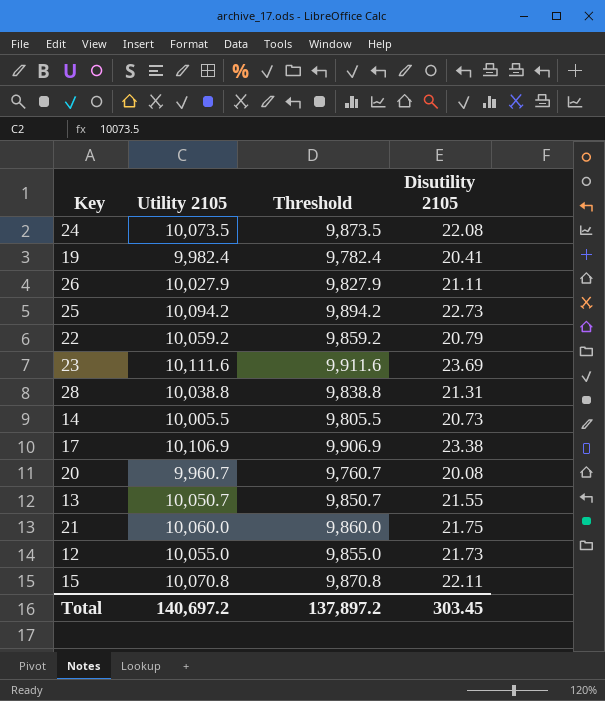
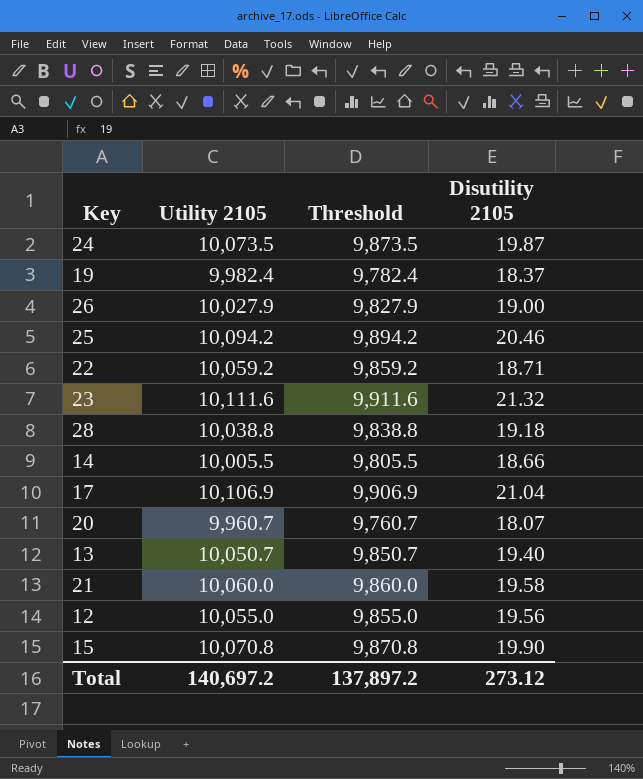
24 | Disutility 2105: 22.08 -> 19.87
19 | Disutility 2105: 20.41 -> 18.37
26 | Disutility 2105: 21.11 -> 19.00
25 | Disutility 2105: 22.73 -> 20.46
22 | Disutility 2105: 20.79 -> 18.71
23 | Disutility 2105: 23.69 -> 21.32
28 | Disutility 2105: 21.31 -> 19.18
14 | Disutility 2105: 20.73 -> 18.66
17 | Disutility 2105: 23.38 -> 21.04
20 | Disutility 2105: 20.08 -> 18.07
13 | Disutility 2105: 21.55 -> 19.40
21 | Disutility 2105: 21.75 -> 19.58
12 | Disutility 2105: 21.73 -> 19.56
15 | Disutility 2105: 22.11 -> 19.90
Total | Disutility 2105: 303.45 -> 273.12

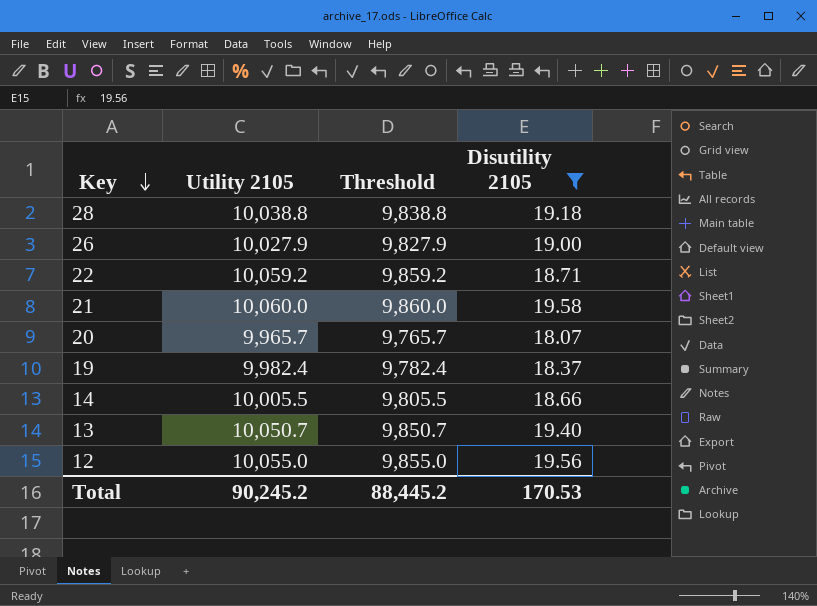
filter: none -> Disutility 2105 <= 19.58
row order: none -> Key descending
20 | Utility 2105: 9,960.7 -> 9,965.7
20 | Threshold: 9,760.7 -> 9,765.7
Total | Utility 2105: 140,697.2 -> 90,245.2
Total | Threshold: 137,897.2 -> 88,445.2
Total | Disutility 2105: 273.12 -> 170.53

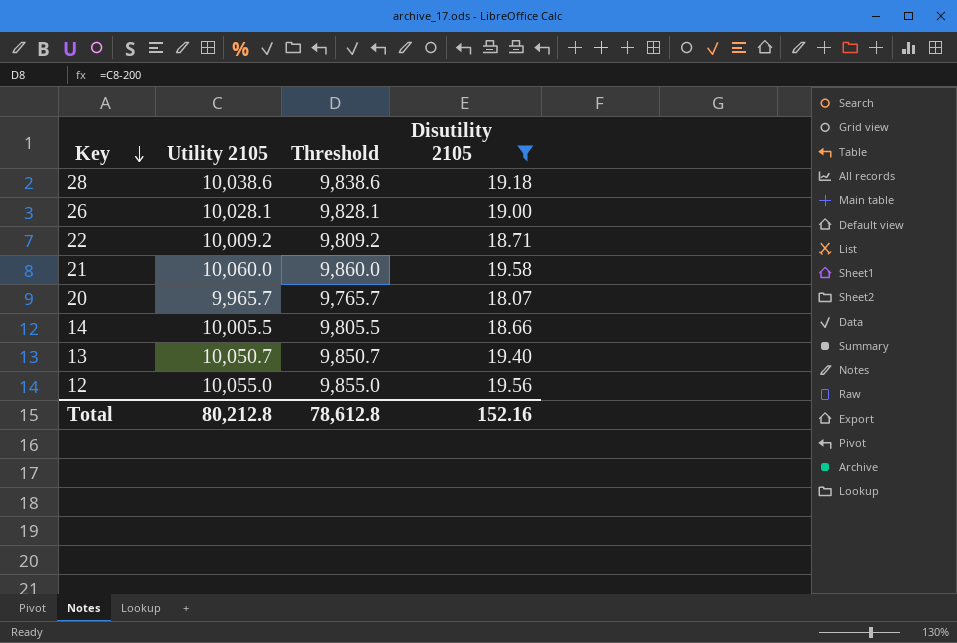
row 19: 9,982.4 | 9,782.4 | 18.37 -> none
28 | Utility 2105: 10,038.8 -> 10,038.6
28 | Threshold: 9,838.8 -> 9,838.6
26 | Utility 2105: 10,027.9 -> 10,028.1
26 | Threshold: 9,827.9 -> 9,828.1
22 | Utility 2105: 10,059.2 -> 10,009.2
22 | Threshold: 9,859.2 -> 9,809.2
Total | Utility 2105: 90,245.2 -> 80,212.8
Total | Threshold: 88,445.2 -> 78,612.8
Total | Disutility 2105: 170.53 -> 152.16

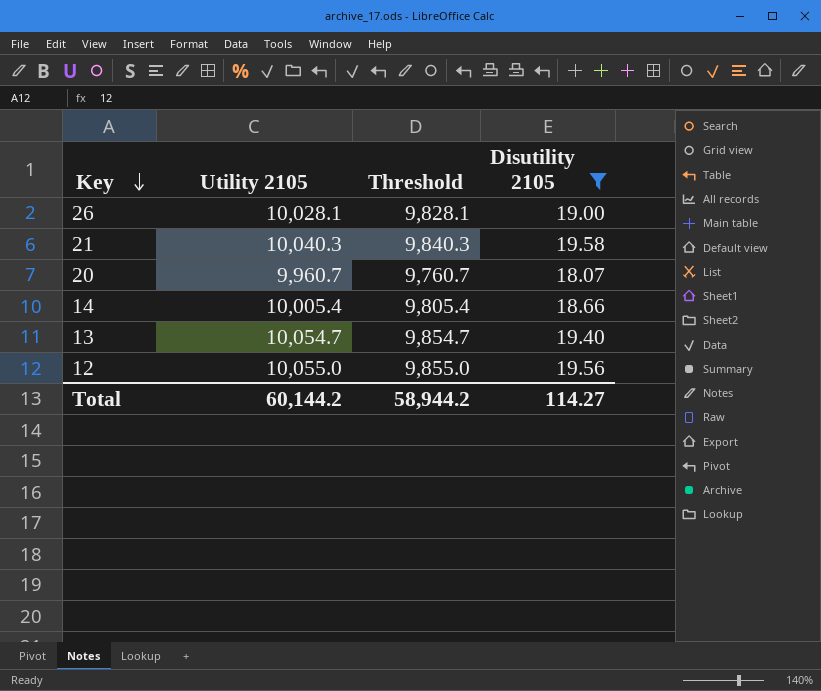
row 28: 10,038.6 | 9,838.6 | 19.18 -> none
row 22: 10,009.2 | 9,809.2 | 18.71 -> none
21 | Utility 2105: 10,060.0 -> 10,040.3
21 | Threshold: 9,860.0 -> 9,840.3
20 | Utility 2105: 9,965.7 -> 9,960.7
20 | Threshold: 9,765.7 -> 9,760.7
14 | Utility 2105: 10,005.5 -> 10,005.4
14 | Threshold: 9,805.5 -> 9,805.4
13 | Utility 2105: 10,050.7 -> 10,054.7
13 | Threshold: 9,850.7 -> 9,854.7
Total | Utility 2105: 80,212.8 -> 60,144.2
Total | Threshold: 78,612.8 -> 58,944.2
Total | Disutility 2105: 152.16 -> 114.27

